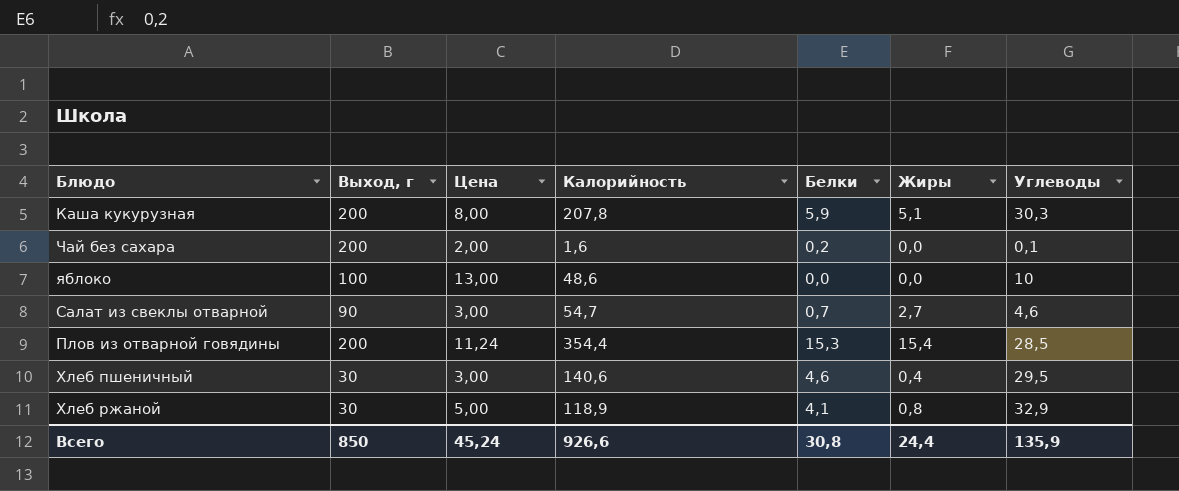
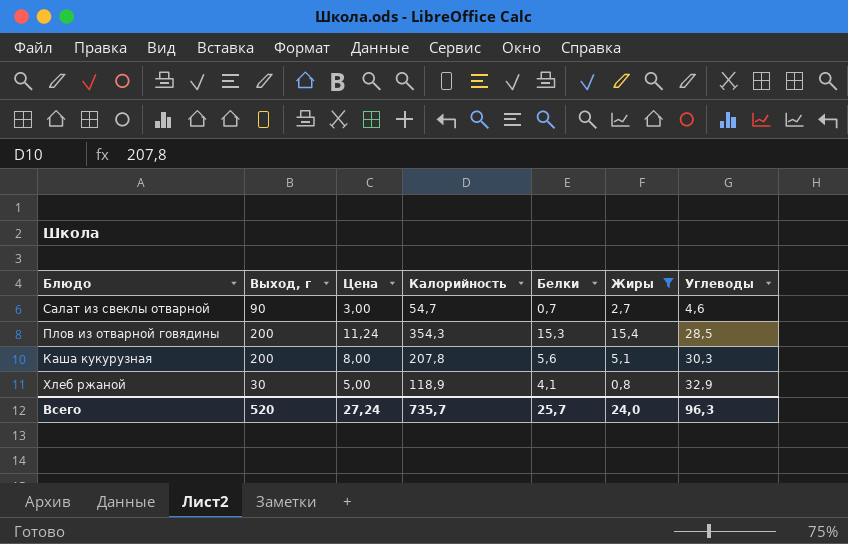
filter: none -> Жиры >= 0,8
row order: none -> Углеводы ascending
Плов из отварной говядины | Калорийность: 354,4 -> 354,3
Каша кукурузная | Белки: 5,9 -> 5,6
Всего | Выход, г: 850 -> 520
Всего | Цена: 45,24 -> 27,24
Всего | Калорийность: 926,6 -> 735,7
Всего | Белки: 30,8 -> 25,7
Всего | Жиры: 24,4 -> 24,0
Всего | Углеводы: 135,9 -> 96,3

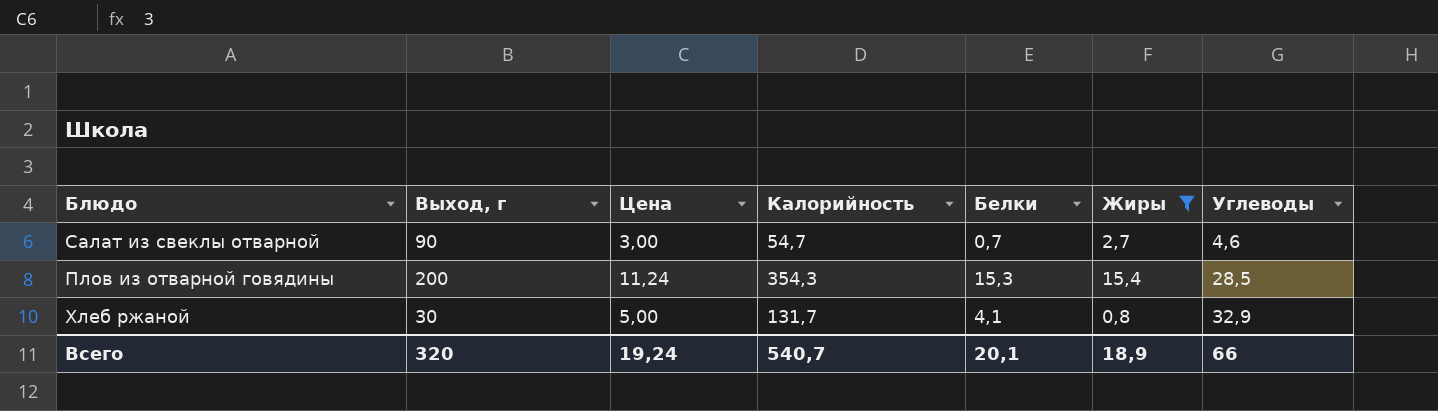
row Каша кукурузная: 200 | 8,00 | 207,8 | 5,6 | 5,1 | 30,3 -> none
Хлеб ржаной | Калорийность: 118,9 -> 131,7
Всего | Выход, г: 520 -> 320
Всего | Цена: 27,24 -> 19,24
Всего | Калорийность: 735,7 -> 540,7
Всего | Белки: 25,7 -> 20,1
Всего | Жиры: 24,0 -> 18,9
Всего | Углеводы: 96,3 -> 66

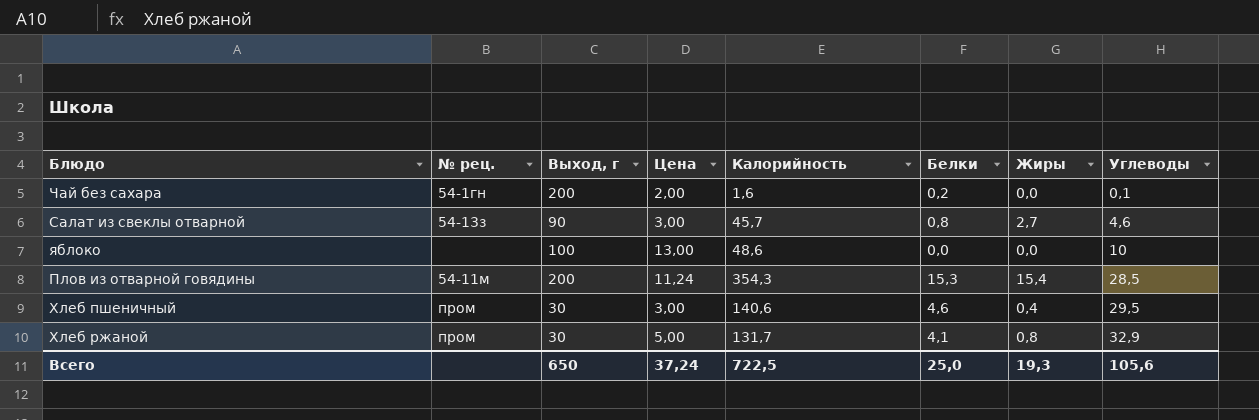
filter: Жиры >= 0,8 -> none
column № рец. | position: none -> 2
Салат из свеклы отварной | Калорийность: 54,7 -> 45,7
Салат из свеклы отварной | Белки: 0,7 -> 0,8
Всего | Выход, г: 320 -> 650
Всего | Цена: 19,24 -> 37,24
Всего | Калорийность: 540,7 -> 722,5
Всего | Белки: 20,1 -> 25,0
Всего | Жиры: 18,9 -> 19,3
Всего | Углеводы: 66 -> 105,6

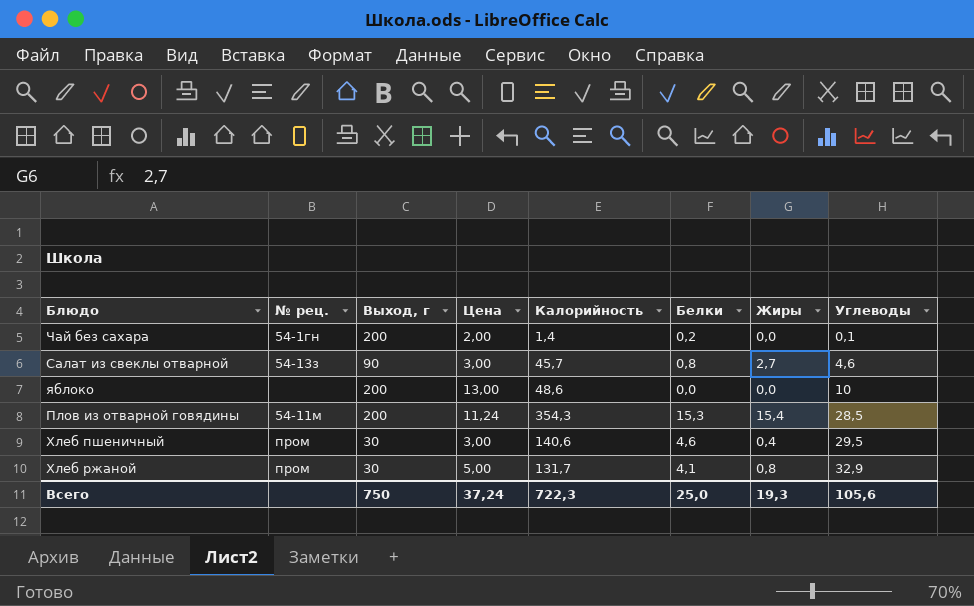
Чай без сахара | Калорийность: 1,6 -> 1,4
яблоко | Выход, г: 100 -> 200
Всего | Выход, г: 650 -> 750
Всего | Калорийность: 722,5 -> 722,3

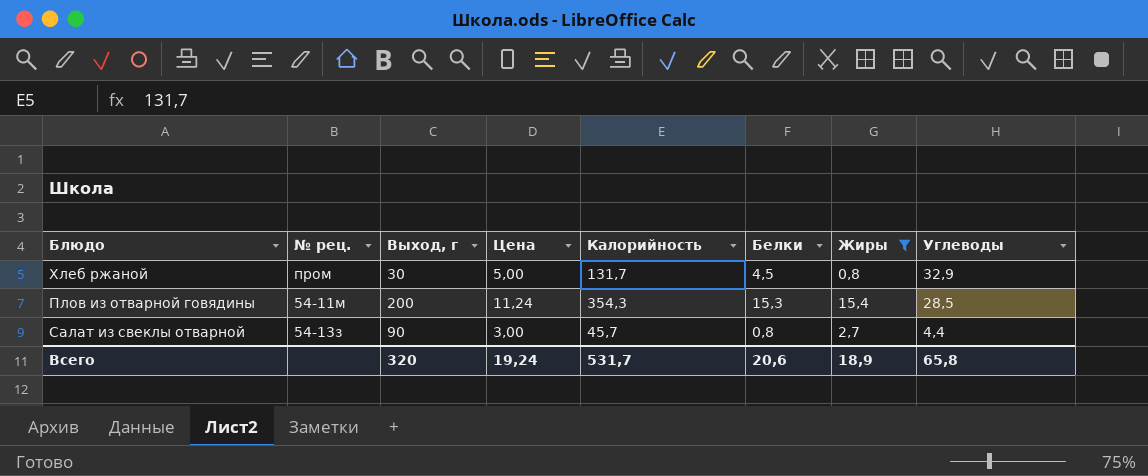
filter: none -> Жиры >= 0,8
row order: Углеводы ascending -> Углеводы descending
Хлеб ржаной | Белки: 4,1 -> 4,5
Салат из свеклы отварной | Углеводы: 4,6 -> 4,4
Всего | Выход, г: 750 -> 320
Всего | Цена: 37,24 -> 19,24
Всего | Калорийность: 722,3 -> 531,7
Всего | Белки: 25,0 -> 20,6
Всего | Жиры: 19,3 -> 18,9
Всего | Углеводы: 105,6 -> 65,8

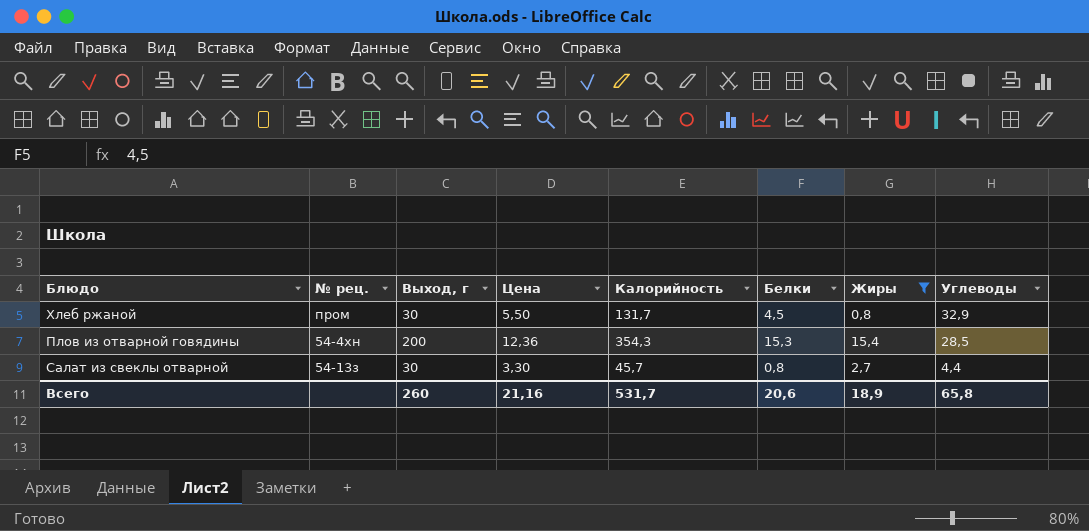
Хлеб ржаной | Цена: 5,00 -> 5,50
Плов из отварной говядины | № рец.: 54-11м -> 54-4хн
Плов из отварной говядины | Цена: 11,24 -> 12,36
Салат из свеклы отварной | Выход, г: 90 -> 30
Салат из свеклы отварной | Цена: 3,00 -> 3,30
Всего | Выход, г: 320 -> 260
Всего | Цена: 19,24 -> 21,16

